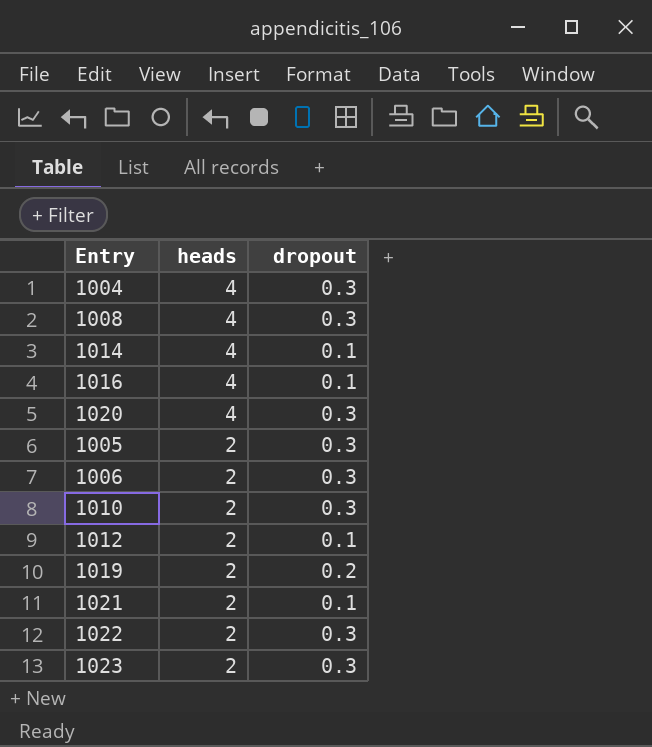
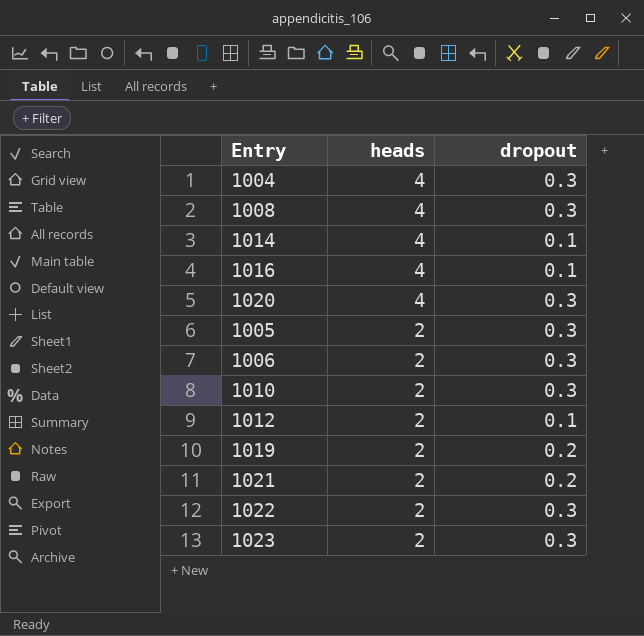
1021 | dropout: 0.1 -> 0.2

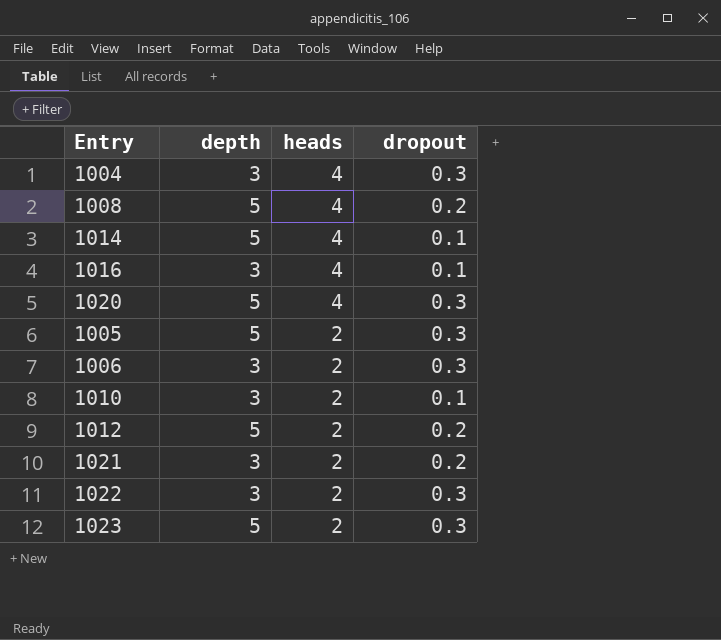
column depth | position: none -> 2
row 1019: 2 | 0.2 -> none
1008 | dropout: 0.3 -> 0.2
1010 | dropout: 0.3 -> 0.1
1012 | dropout: 0.1 -> 0.2

